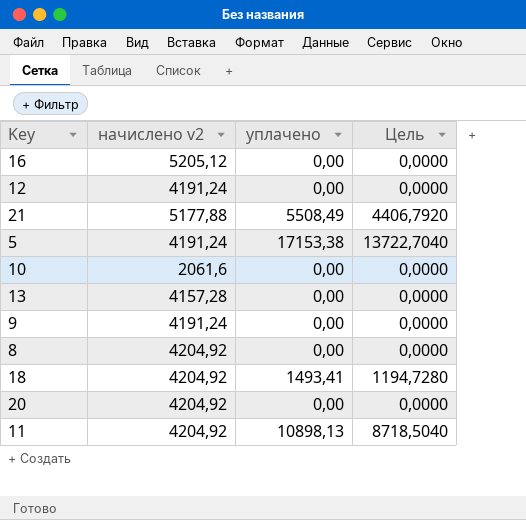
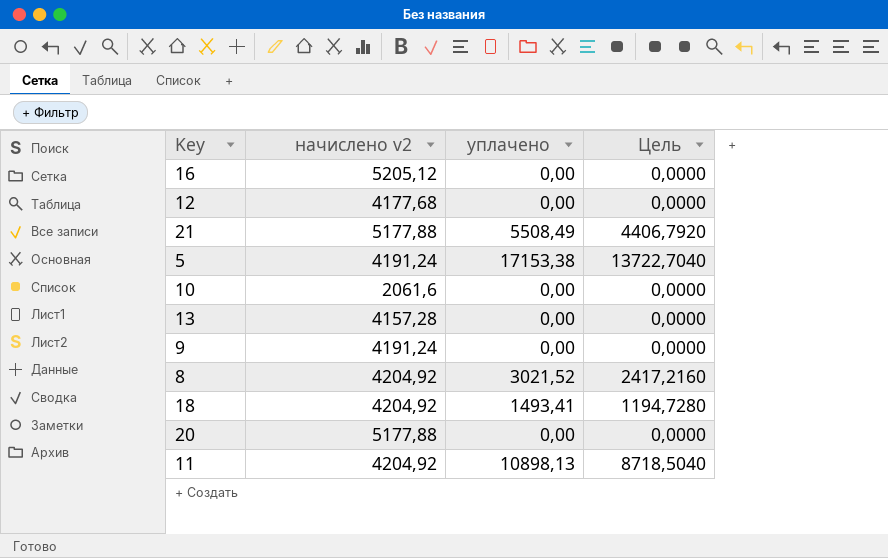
12 | начислено v2: 4191,24 -> 4177,68
8 | уплачено: 0,00 -> 3021,52
8 | Цель: 0,0000 -> 2417,2160
20 | начислено v2: 4204,92 -> 5177,88

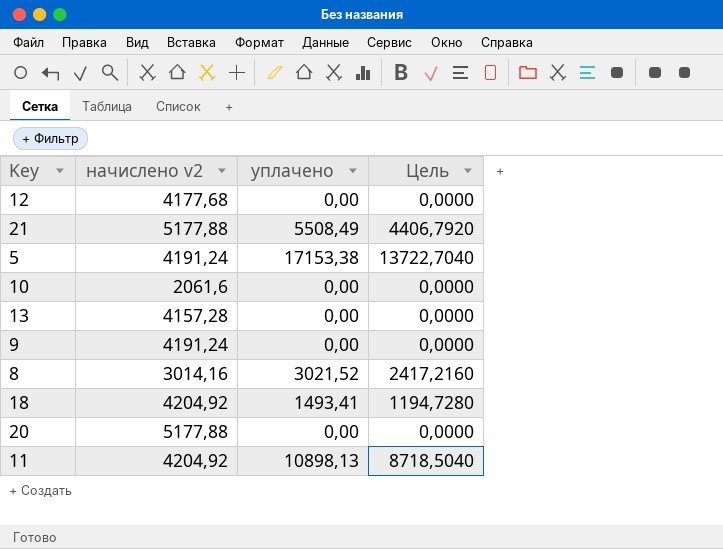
row 16: 5205,12 | 0,00 | 0,0000 -> none
8 | начислено v2: 4204,92 -> 3014,16

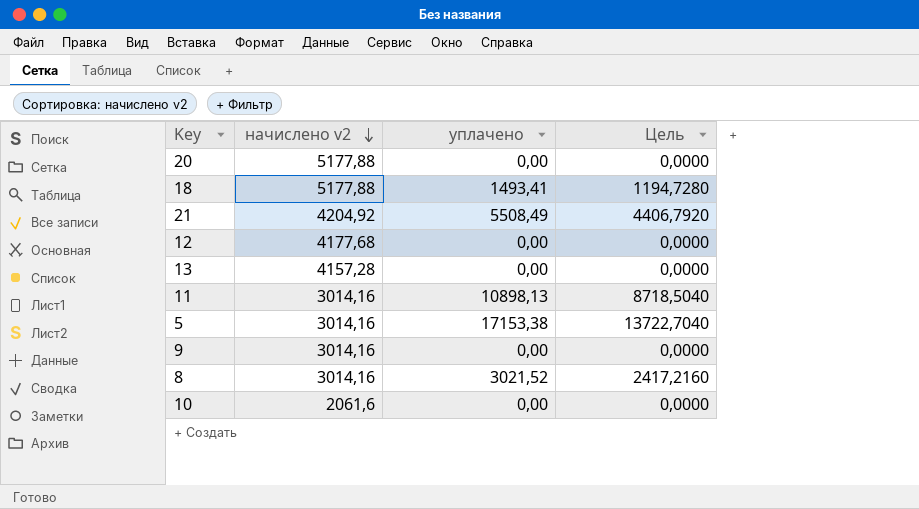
row order: none -> начислено v2 descending
18 | начислено v2: 4204,92 -> 5177,88
21 | начислено v2: 5177,88 -> 4204,92
11 | начислено v2: 4204,92 -> 3014,16
5 | начислено v2: 4191,24 -> 3014,16
9 | начислено v2: 4191,24 -> 3014,16

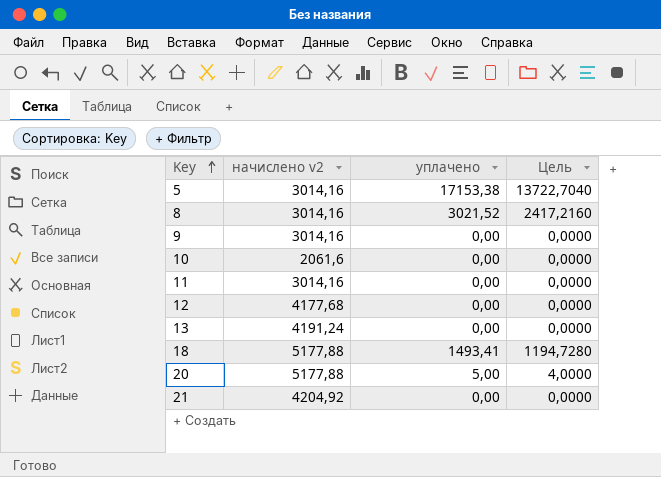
row order: начислено v2 descending -> Key ascending
11 | уплачено: 10898,13 -> 0,00
11 | Цель: 8718,5040 -> 0,0000
13 | начислено v2: 4157,28 -> 4191,24
20 | уплачено: 0,00 -> 5,00
20 | Цель: 0,0000 -> 4,0000
21 | уплачено: 5508,49 -> 0,00
21 | Цель: 4406,7920 -> 0,0000

